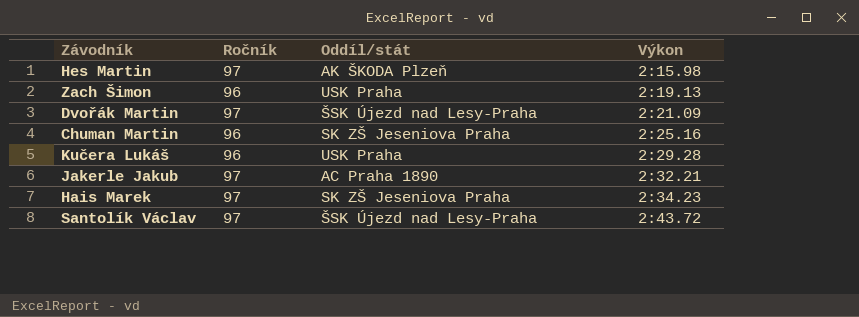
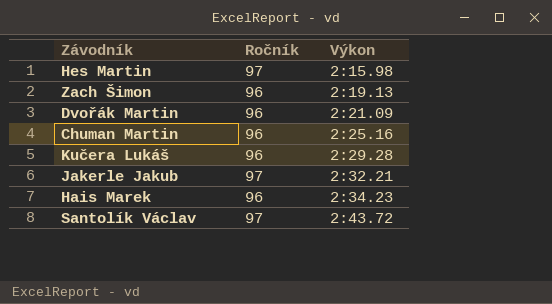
column Oddíl/stát | position: 3 -> none
Dvořák Martin | Ročník: 97 -> 96
Hais Marek | Ročník: 97 -> 96

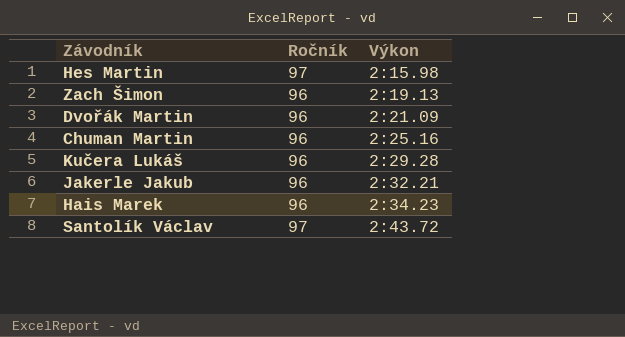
Jakerle Jakub | Ročník: 97 -> 96

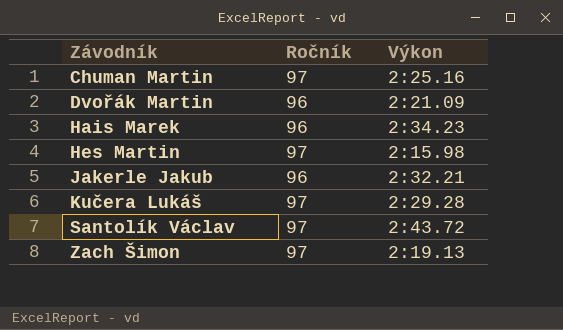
row order: Výkon ascending -> Závodník ascending
Chuman Martin | Ročník: 96 -> 97
Kučera Lukáš | Ročník: 96 -> 97
Zach Šimon | Ročník: 96 -> 97

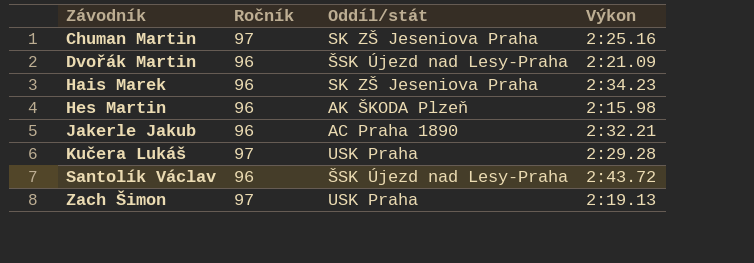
column Oddíl/stát | position: none -> 3
Hes Martin | Ročník: 97 -> 96
Santolík Václav | Ročník: 97 -> 96

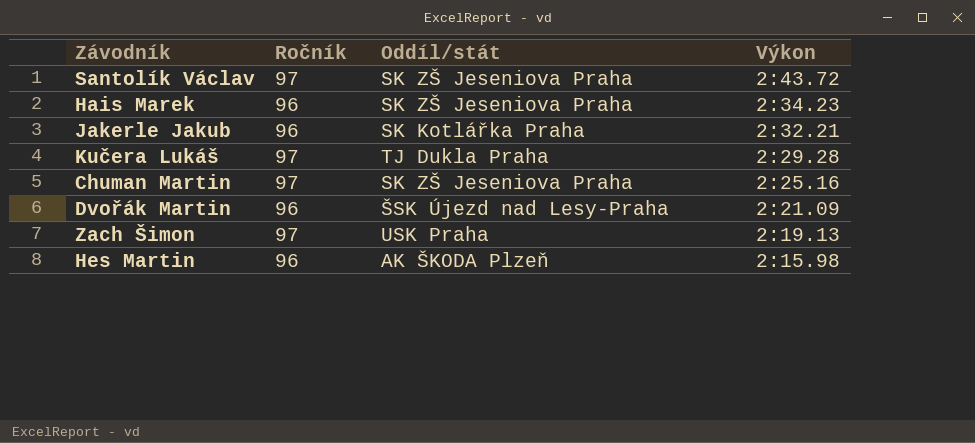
row order: Závodník ascending -> Výkon descending
Santolík Václav | Ročník: 96 -> 97
Santolík Václav | Oddíl/stát: ŠSK Újezd nad Lesy-Praha -> SK ZŠ Jeseniova Praha
Jakerle Jakub | Oddíl/stát: AC Praha 1890 -> SK Kotlářka Praha
Kučera Lukáš | Oddíl/stát: USK Praha -> TJ Dukla Praha

